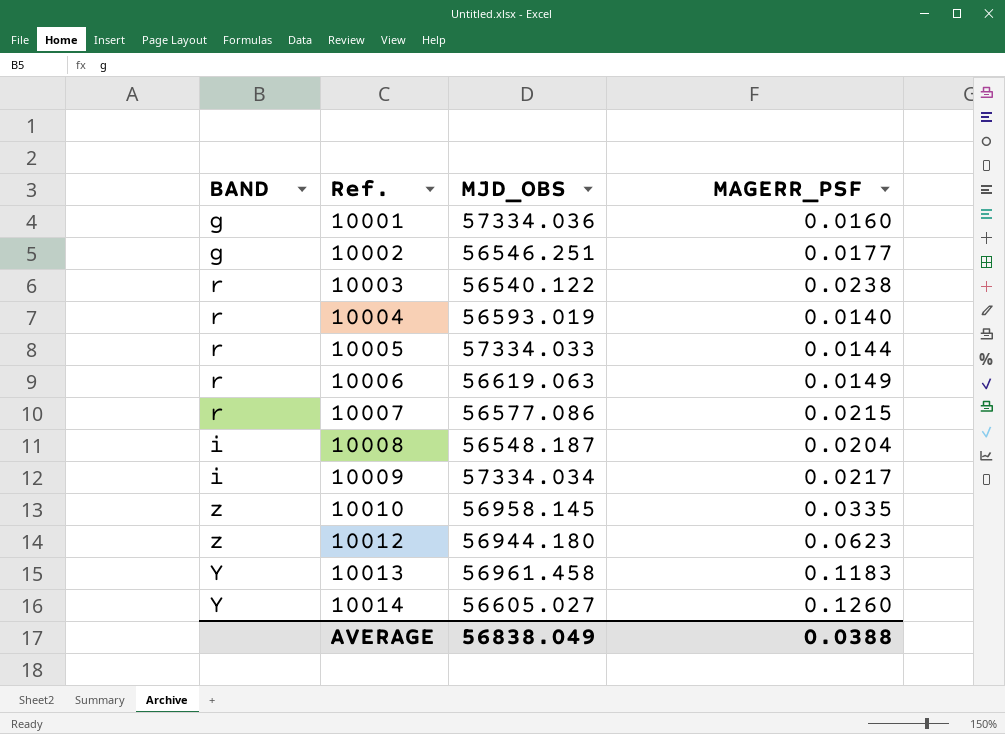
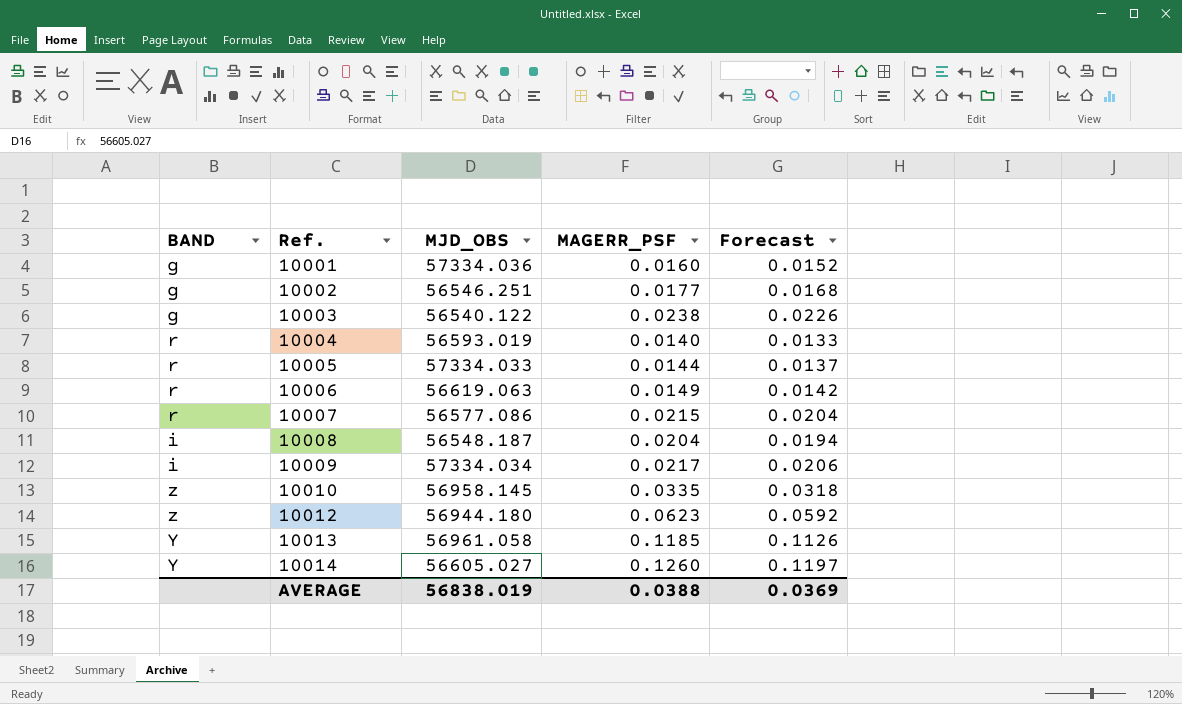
column Forecast | formula: none -> [MAGERR_PSF] * 0.95
10003 | BAND: r -> g
10013 | MJD_OBS: 56961.458 -> 56961.058
10013 | MAGERR_PSF: 0.1183 -> 0.1185
AVERAGE | MJD_OBS: 56838.049 -> 56838.019

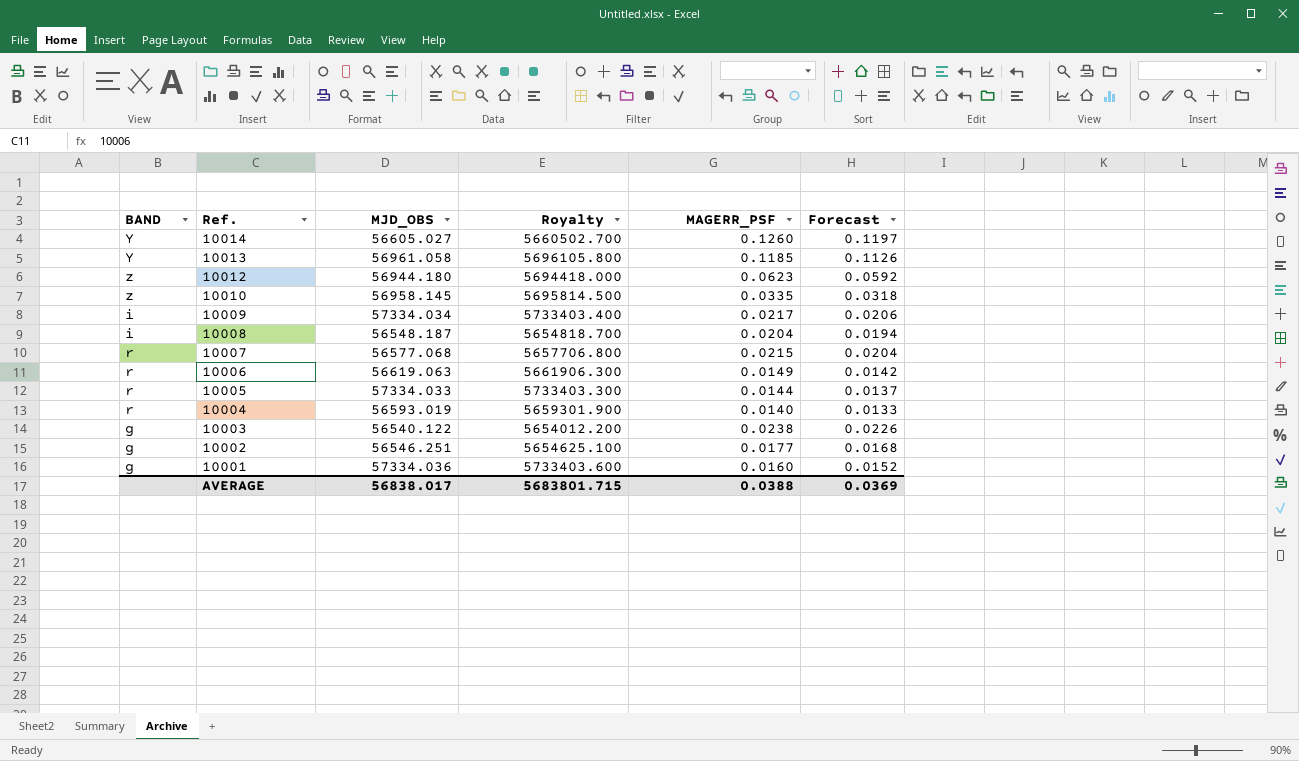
row order: Ref. ascending -> Ref. descending
column Royalty | formula: none -> [MJD_OBS] * 100
10007 | MJD_OBS: 56577.086 -> 56577.068
AVERAGE | MJD_OBS: 56838.019 -> 56838.017

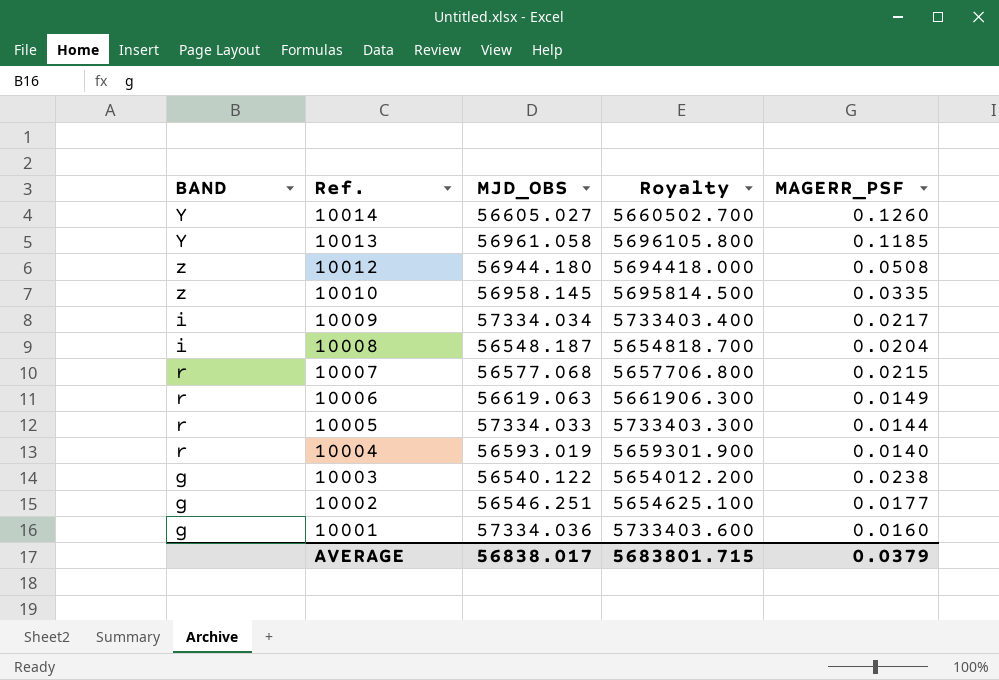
column Forecast | formula: [MAGERR_PSF] * 0.95 -> none
10012 | MAGERR_PSF: 0.0623 -> 0.0508
AVERAGE | MAGERR_PSF: 0.0388 -> 0.0379

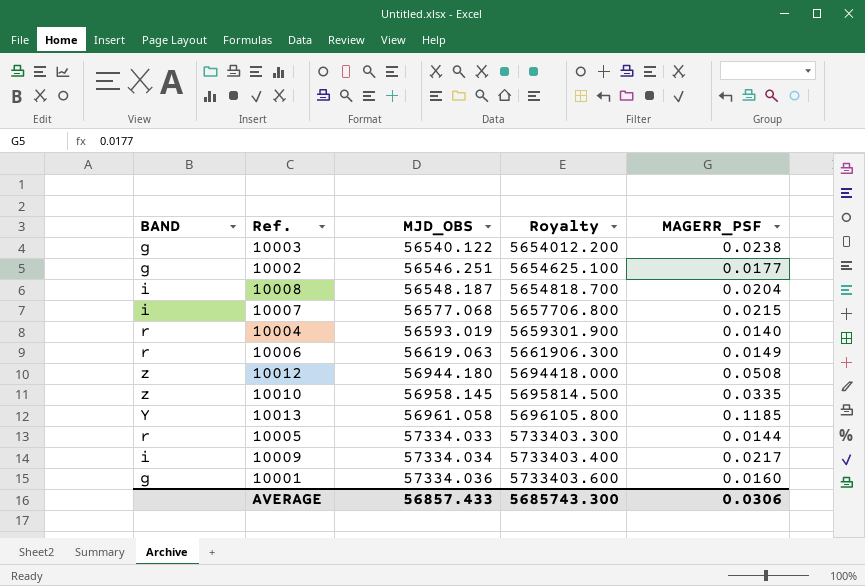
row order: Ref. descending -> MJD_OBS ascending
row 10014: Y | 56605.027 | 5660502.700 | 0.1260 -> none
10007 | BAND: r -> i
AVERAGE | MJD_OBS: 56838.017 -> 56857.433
AVERAGE | Royalty: 5683801.715 -> 5685743.300
AVERAGE | MAGERR_PSF: 0.0379 -> 0.0306

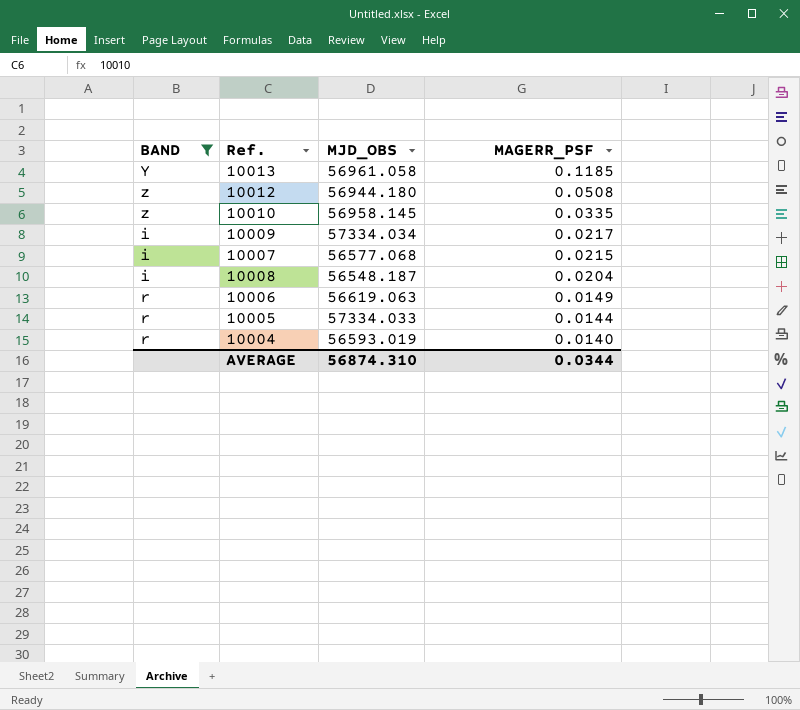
filter: none -> BAND != g
row order: MJD_OBS ascending -> MAGERR_PSF descending
column Royalty | formula: [MJD_OBS] * 100 -> none
AVERAGE | MJD_OBS: 56857.433 -> 56874.310
AVERAGE | MAGERR_PSF: 0.0306 -> 0.0344

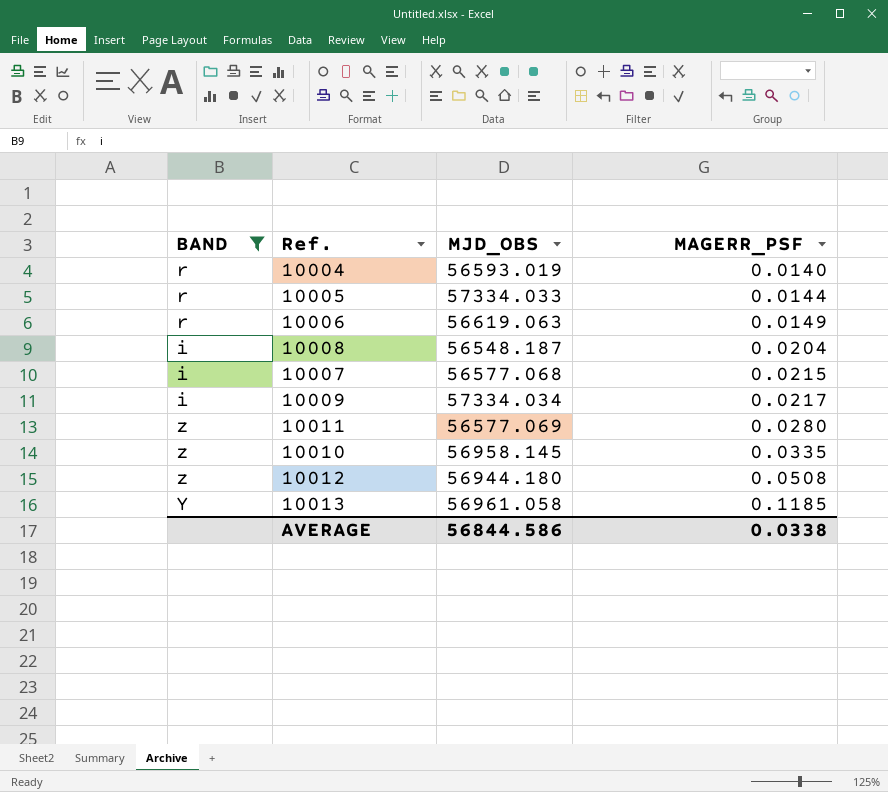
row order: MAGERR_PSF descending -> MAGERR_PSF ascending
row 10011: none -> z | 56577.069 | 0.0280
AVERAGE | MJD_OBS: 56874.310 -> 56844.586
AVERAGE | MAGERR_PSF: 0.0344 -> 0.0338

